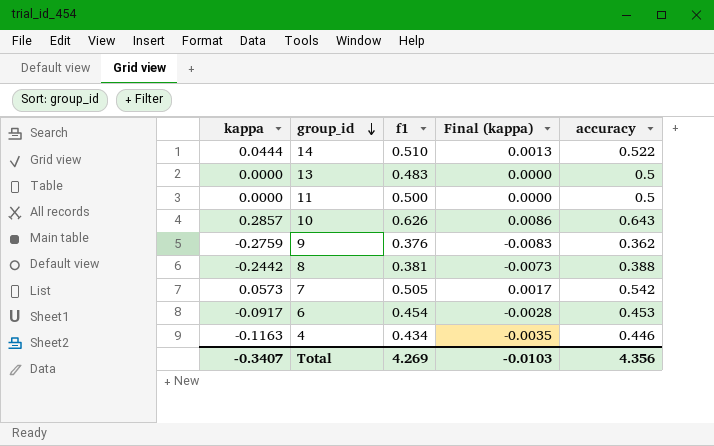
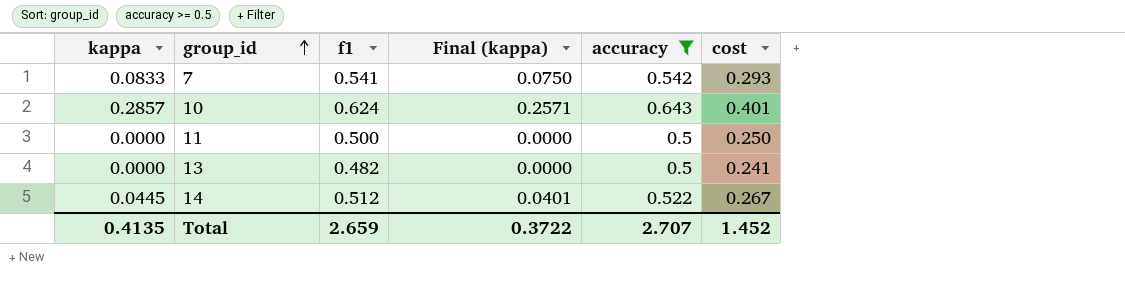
filter: none -> accuracy >= 0.5
row order: group_id descending -> group_id ascending
column Final (kappa) | formula: [kappa] * 0.03 -> [kappa] * 0.9
column cost | formula: none -> [f1] * [accuracy]
7 | kappa: 0.0573 -> 0.0833
7 | f1: 0.505 -> 0.541
10 | f1: 0.626 -> 0.624
13 | f1: 0.483 -> 0.482
14 | kappa: 0.0444 -> 0.0445
14 | f1: 0.510 -> 0.512
Total | kappa: -0.3407 -> 0.4135
Total | f1: 4.269 -> 2.659
Total | Final (kappa): -0.0103 -> 0.3722
Total | accuracy: 4.356 -> 2.707

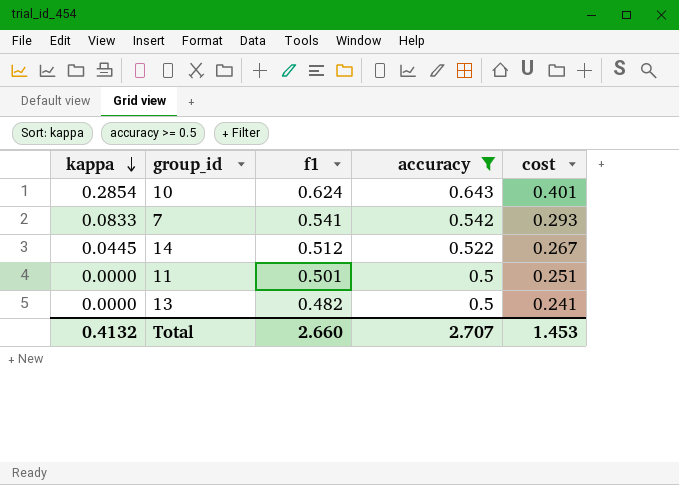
row order: group_id ascending -> kappa descending
column Final (kappa) | formula: [kappa] * 0.9 -> none
10 | kappa: 0.2857 -> 0.2854
11 | f1: 0.500 -> 0.501
11 | cost: 0.250 -> 0.251
Total | kappa: 0.4135 -> 0.4132
Total | f1: 2.659 -> 2.660
Total | cost: 1.452 -> 1.453

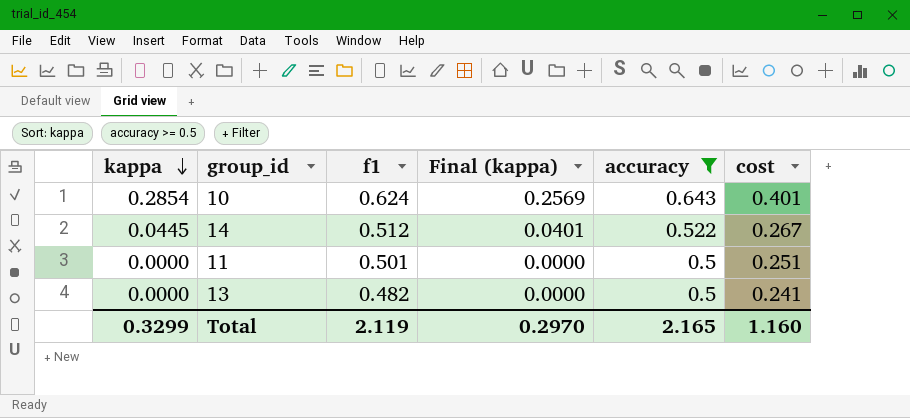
column Final (kappa) | formula: none -> [kappa] * 0.9
row 7: 0.0833 | 0.541 | 0.542 | 0.293 -> none
Total | kappa: 0.4132 -> 0.3299
Total | f1: 2.660 -> 2.119
Total | accuracy: 2.707 -> 2.165
Total | cost: 1.453 -> 1.160

